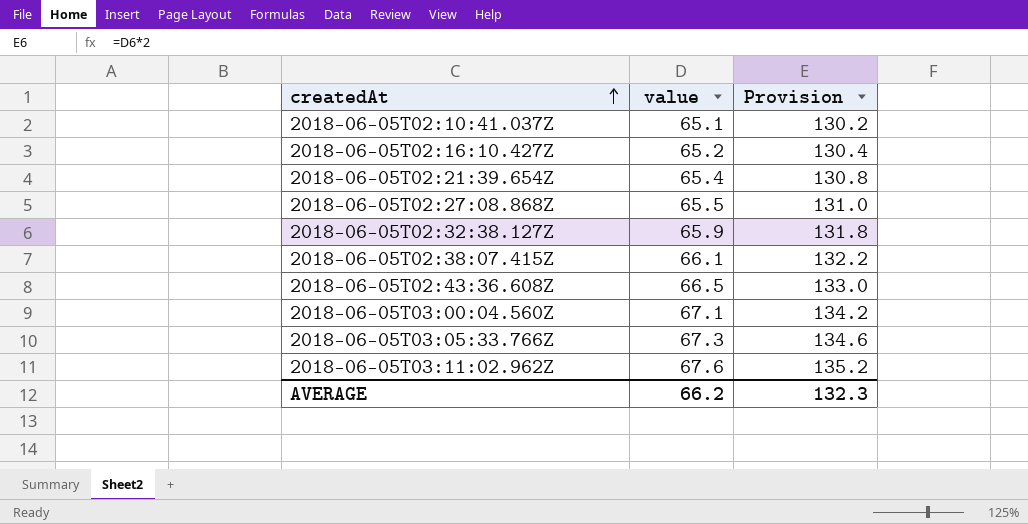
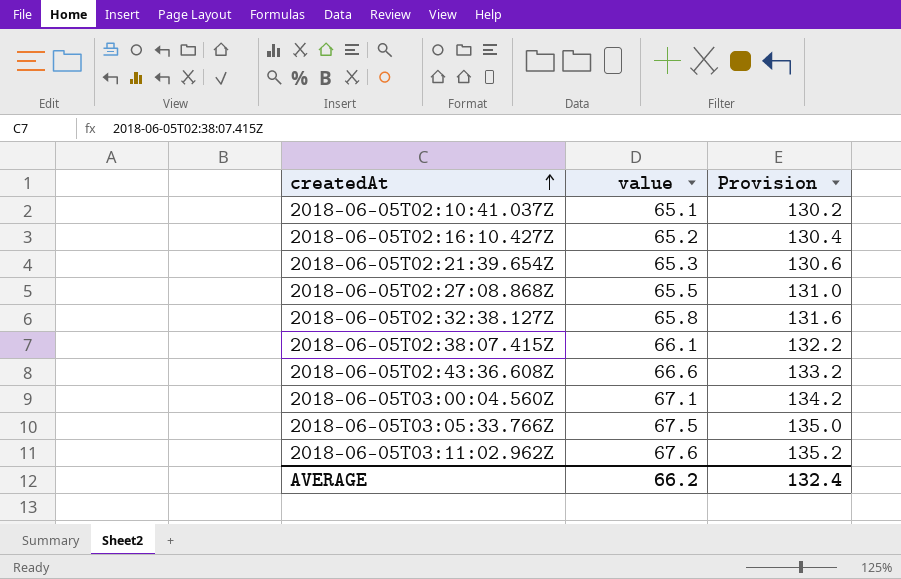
2018-06-05T02:21:39.654Z | value: 65.4 -> 65.3
2018-06-05T02:21:39.654Z | Provision: 130.8 -> 130.6
2018-06-05T02:32:38.127Z | value: 65.9 -> 65.8
2018-06-05T02:32:38.127Z | Provision: 131.8 -> 131.6
2018-06-05T02:43:36.608Z | value: 66.5 -> 66.6
2018-06-05T02:43:36.608Z | Provision: 133.0 -> 133.2
2018-06-05T03:05:33.766Z | value: 67.3 -> 67.5
2018-06-05T03:05:33.766Z | Provision: 134.6 -> 135.0
AVERAGE | Provision: 132.3 -> 132.4

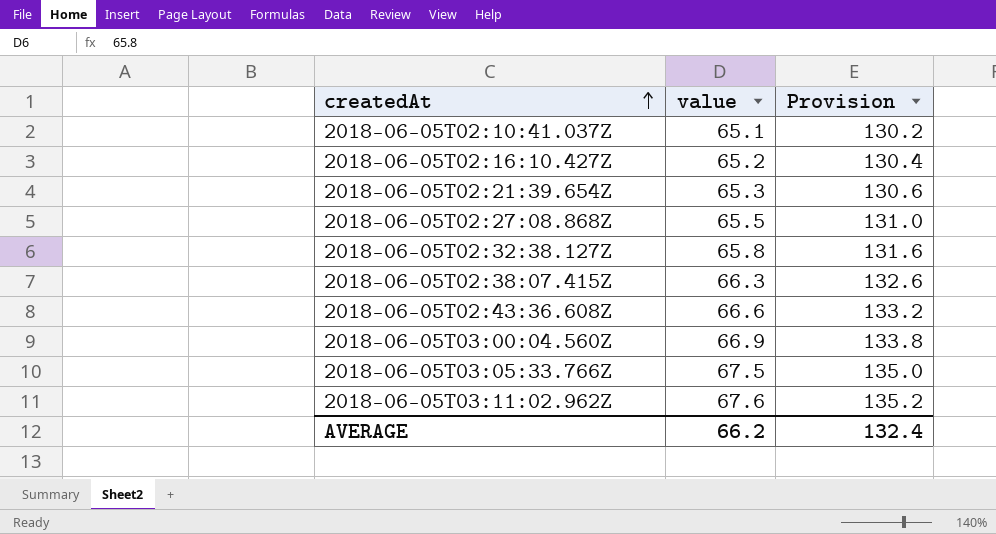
2018-06-05T02:38:07.415Z | value: 66.1 -> 66.3
2018-06-05T02:38:07.415Z | Provision: 132.2 -> 132.6
2018-06-05T03:00:04.560Z | value: 67.1 -> 66.9
2018-06-05T03:00:04.560Z | Provision: 134.2 -> 133.8

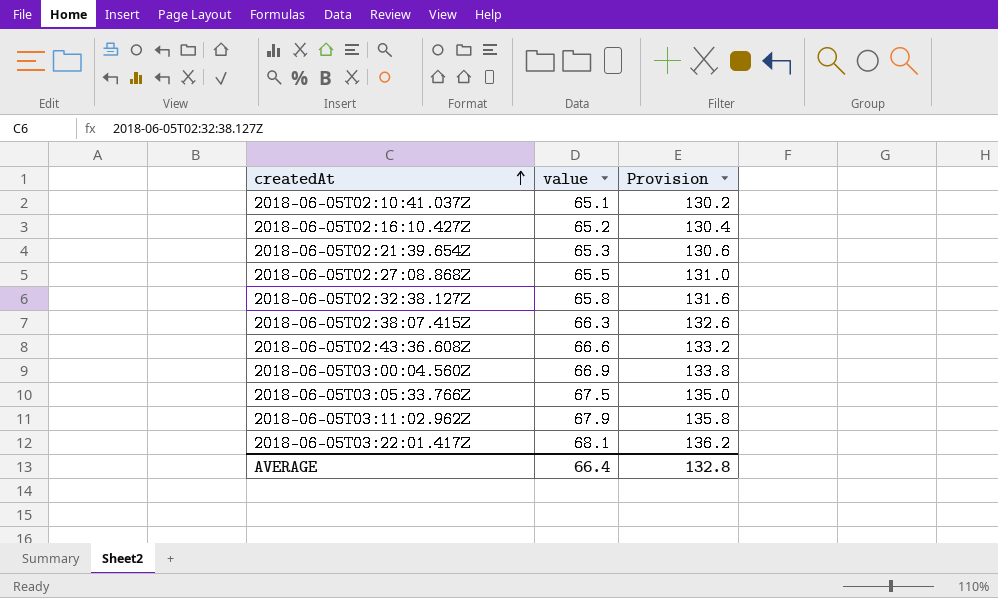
2018-06-05T03:11:02.962Z | value: 67.6 -> 67.9
2018-06-05T03:11:02.962Z | Provision: 135.2 -> 135.8
row 2018-06-05T03:22:01.417Z: none -> 68.1 | 136.2
AVERAGE | value: 66.2 -> 66.4
AVERAGE | Provision: 132.4 -> 132.8

